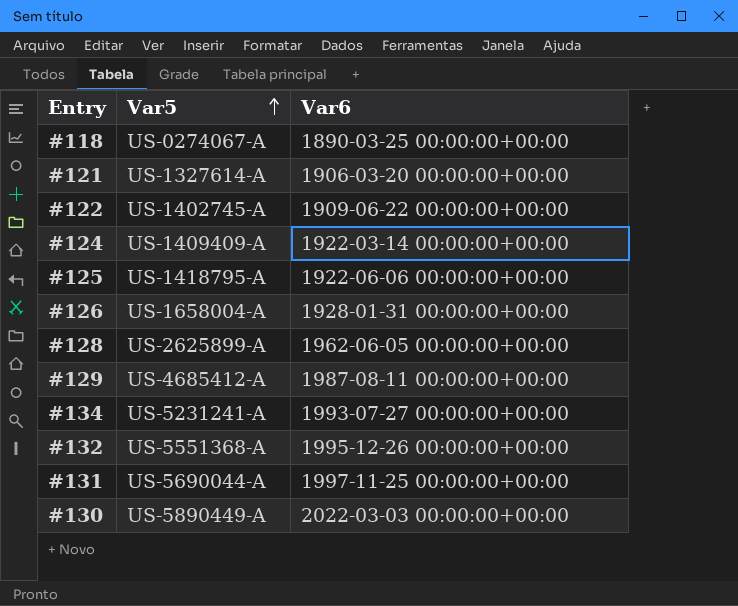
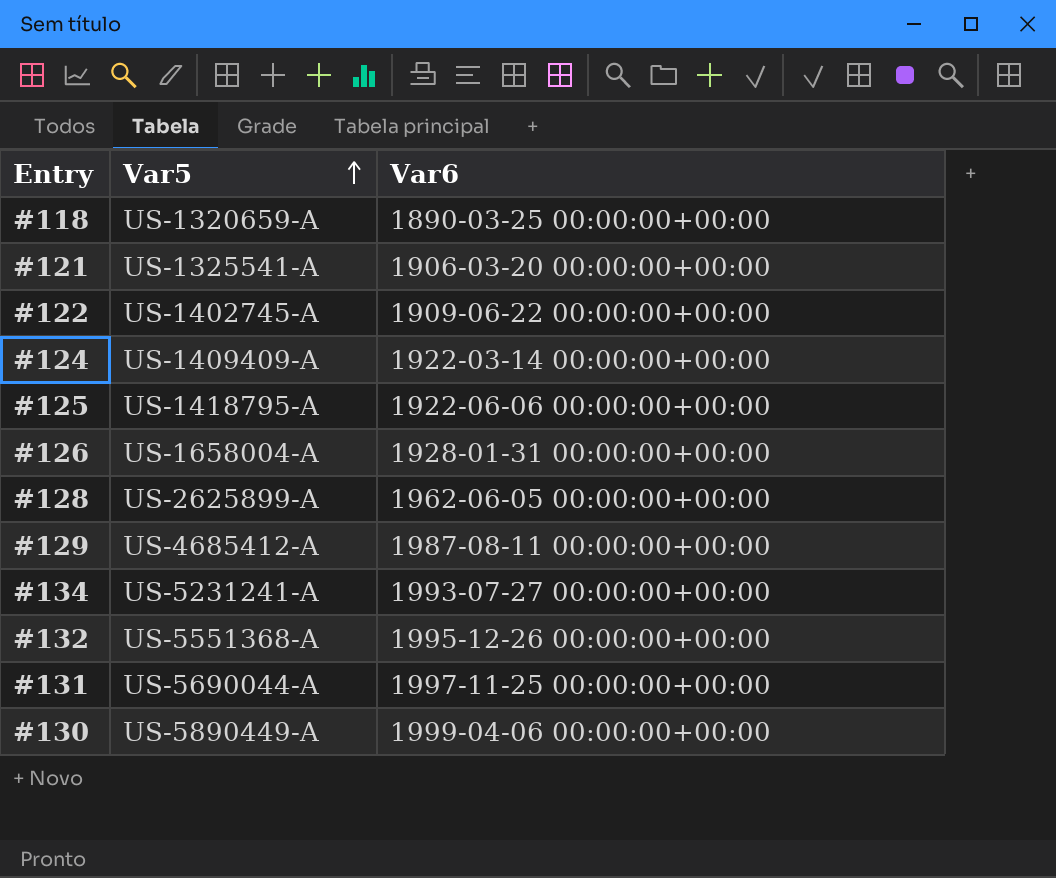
#118 | Var5: US-0274067-A -> US-1320659-A
#121 | Var5: US-1327614-A -> US-1325541-A
#130 | Var6: 2022-03-03 00:00:00+00:00 -> 1999-04-06 00:00:00+00:00

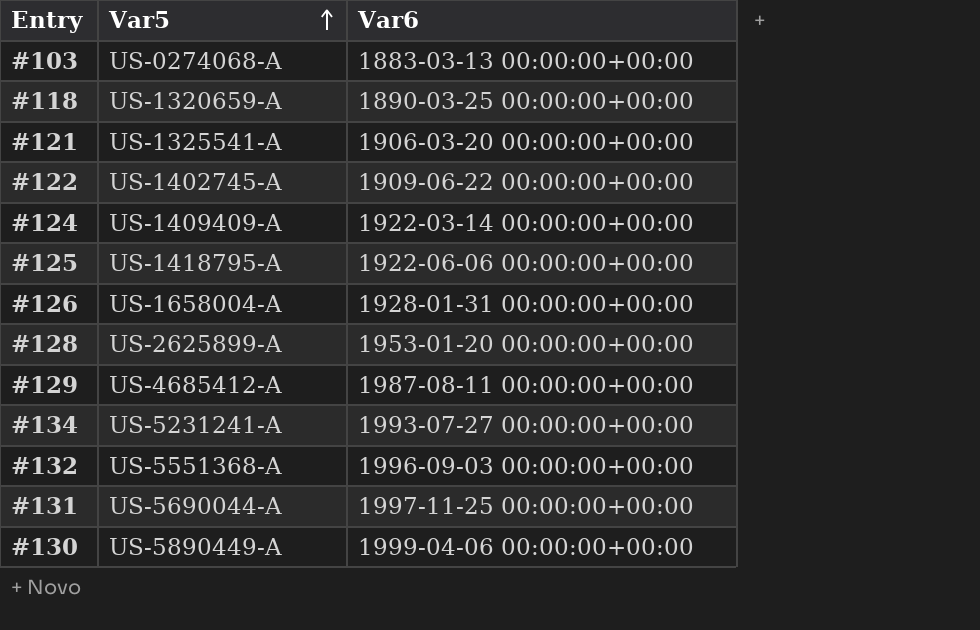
row #103: none -> US-0274068-A | 1883-03-13 00:00:00+00:00
#128 | Var6: 1962-06-05 00:00:00+00:00 -> 1953-01-20 00:00:00+00:00
#132 | Var6: 1995-12-26 00:00:00+00:00 -> 1996-09-03 00:00:00+00:00

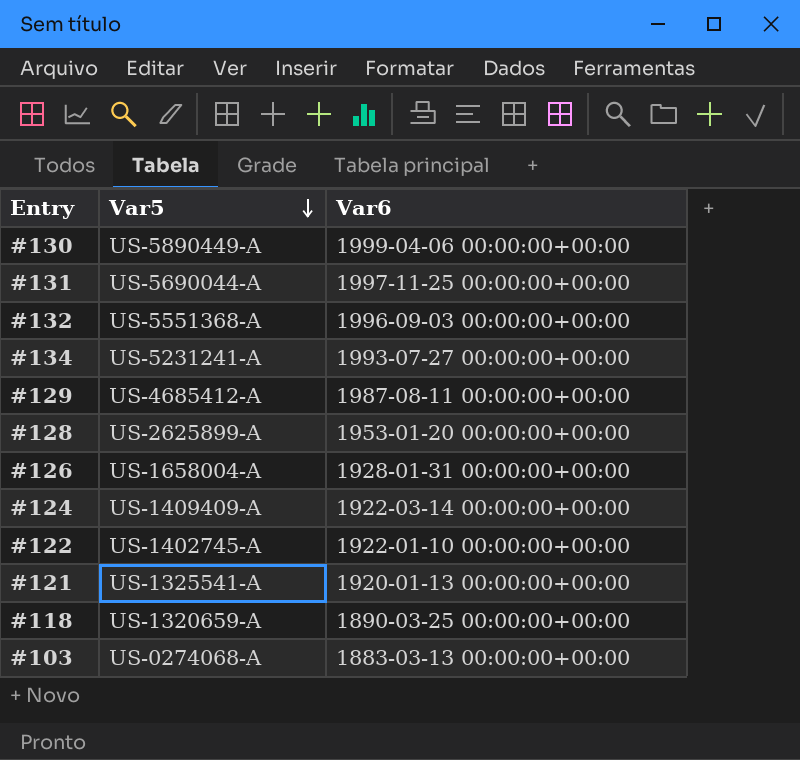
row order: Var5 ascending -> Var5 descending
row #125: US-1418795-A | 1922-06-06 00:00:00+00:00 -> none
#122 | Var6: 1909-06-22 00:00:00+00:00 -> 1922-01-10 00:00:00+00:00
#121 | Var6: 1906-03-20 00:00:00+00:00 -> 1920-01-13 00:00:00+00:00

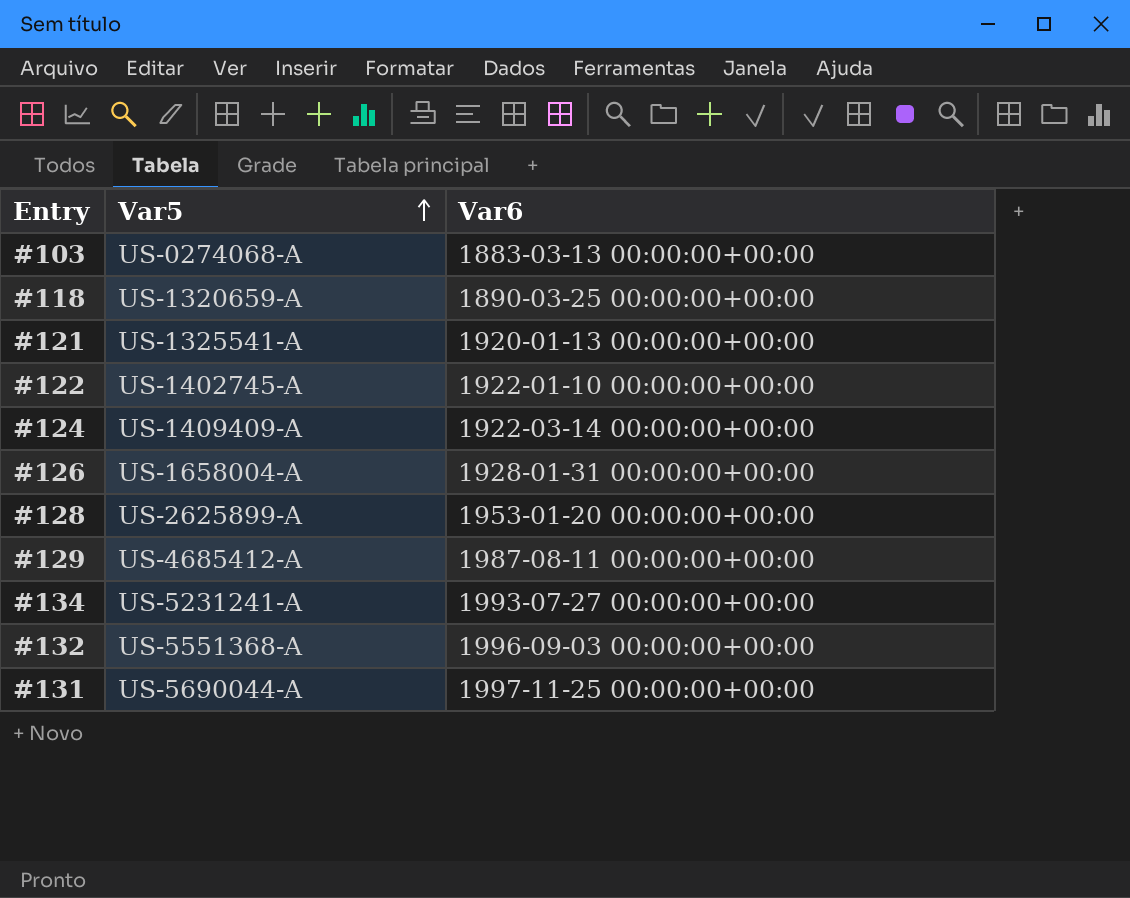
row order: Var5 descending -> Var5 ascending
row #130: US-5890449-A | 1999-04-06 00:00:00+00:00 -> none

